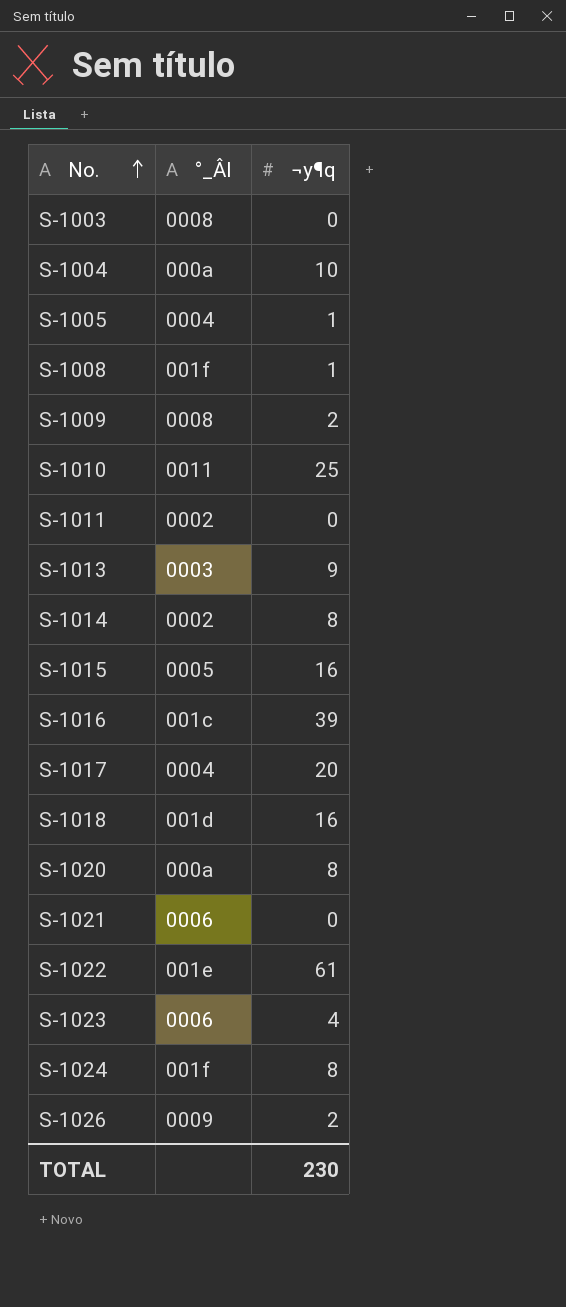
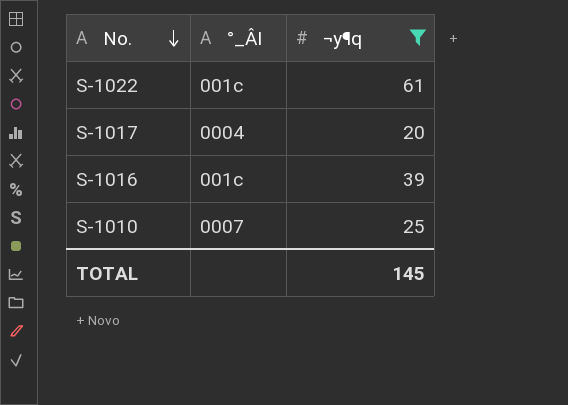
filter: none -> ¬y¶q >= 20
row order: No. ascending -> No. descending
S-1022 | °_ÂI: 001e -> 001c
S-1010 | °_ÂI: 0011 -> 0007
TOTAL | ¬y¶q: 230 -> 145

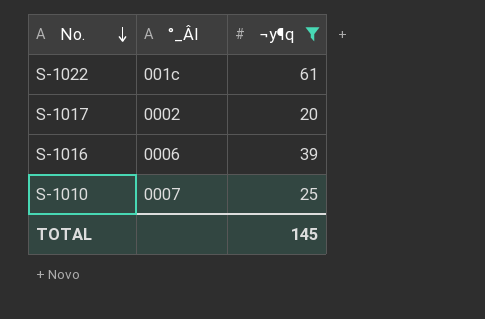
S-1017 | °_ÂI: 0004 -> 0002
S-1016 | °_ÂI: 001c -> 0006

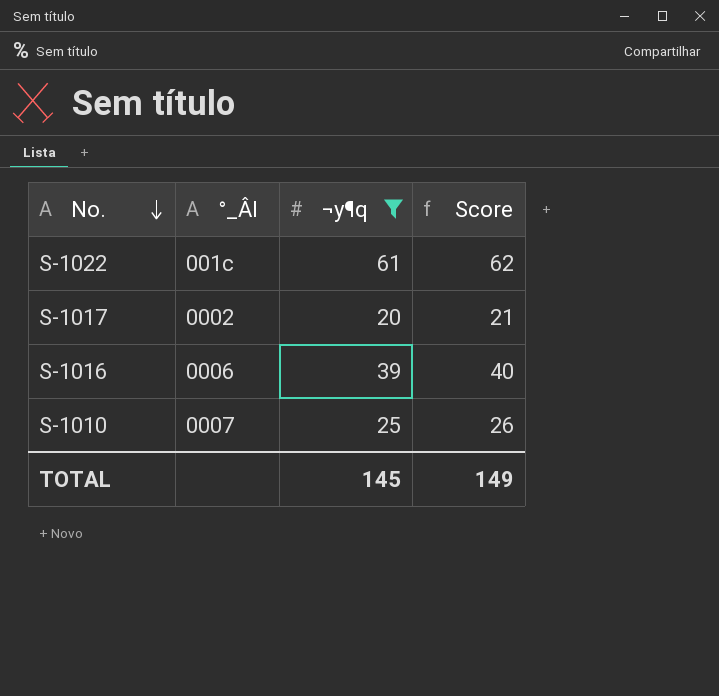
column Score | formula: none -> [¬y¶q] + 1

